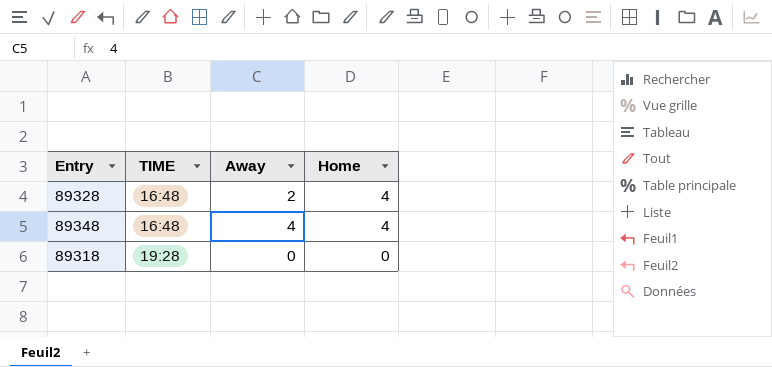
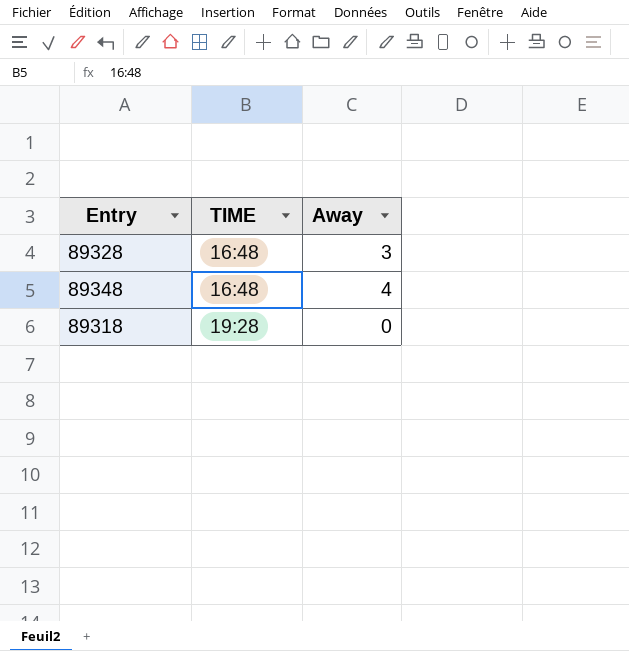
column Home | position: 4 -> none
89328 | Away: 2 -> 3

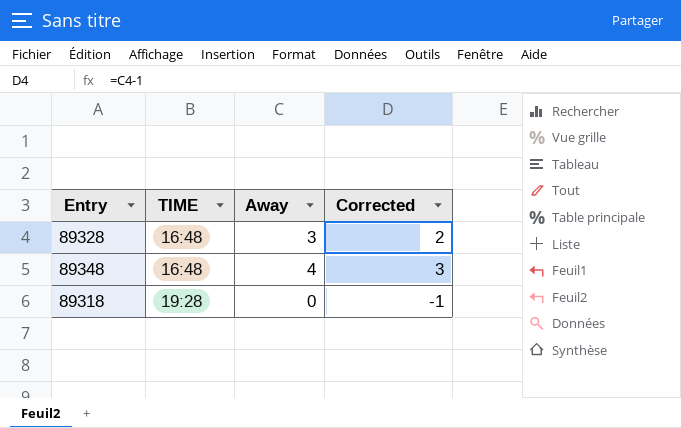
column Corrected | formula: none -> [Away] - 1

